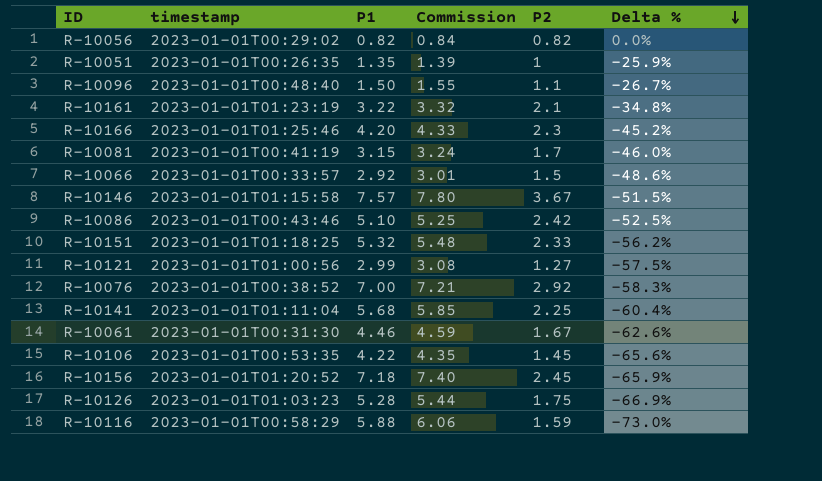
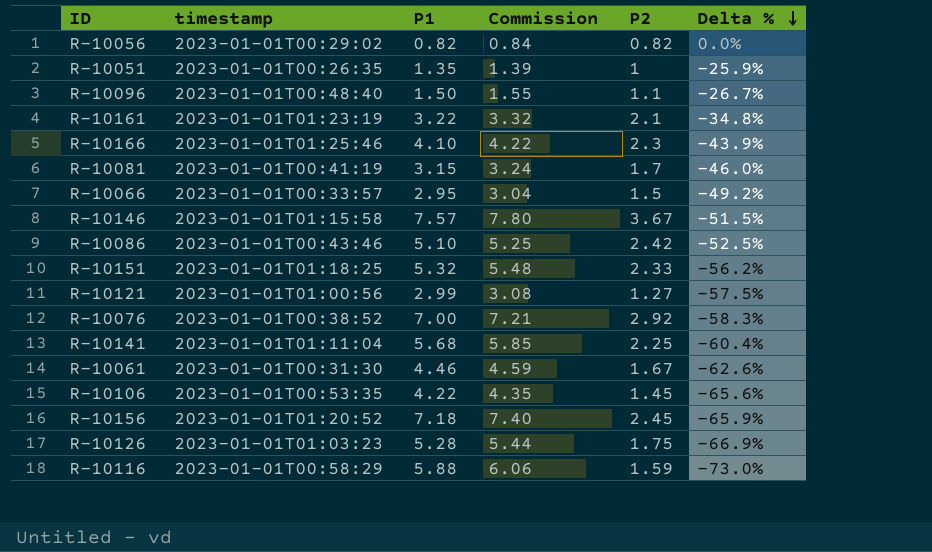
R-10166 | P1: 4.20 -> 4.10
R-10166 | Commission: 4.33 -> 4.22
R-10166 | Delta %: -45.2% -> -43.9%
R-10066 | P1: 2.92 -> 2.95
R-10066 | Commission: 3.01 -> 3.04
R-10066 | Delta %: -48.6% -> -49.2%

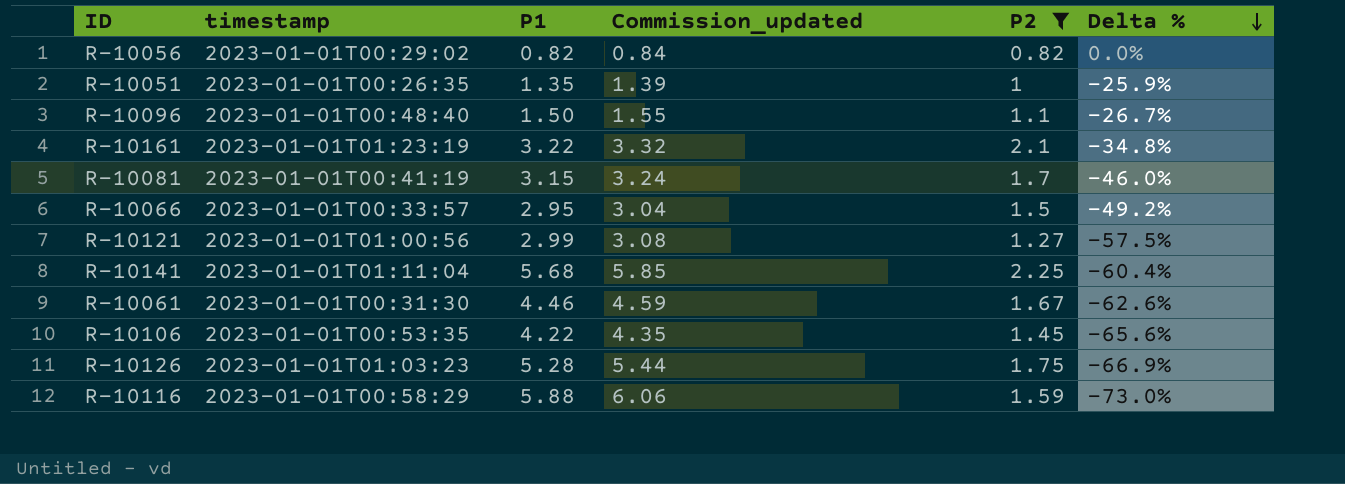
filter: none -> P2 <= 2.25
column name: Commission -> Commission_updated

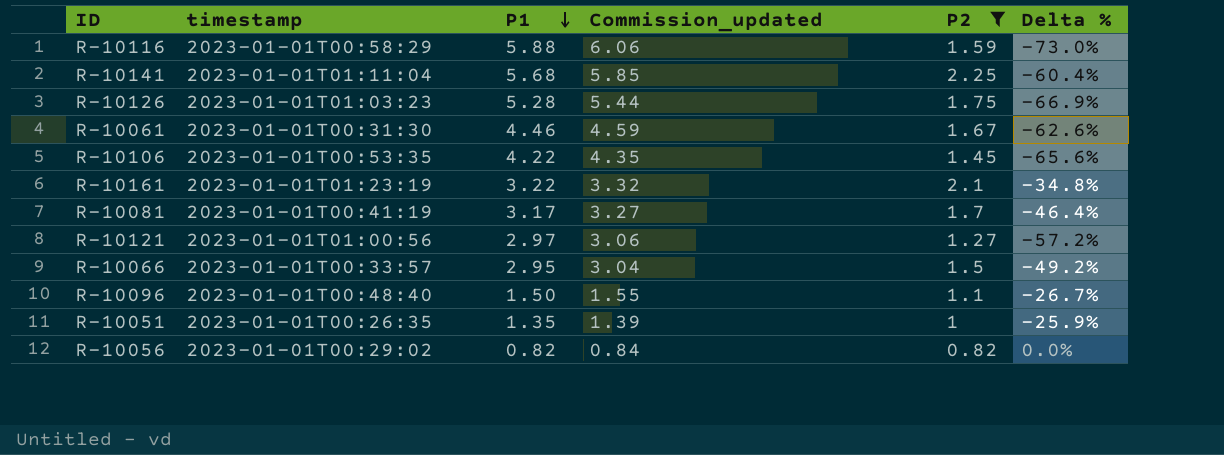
row order: Delta % descending -> P1 descending
R-10081 | P1: 3.15 -> 3.17
R-10081 | Commission_updated: 3.24 -> 3.27
R-10081 | Delta %: -46.0% -> -46.4%
R-10121 | P1: 2.99 -> 2.97
R-10121 | Commission_updated: 3.08 -> 3.06
R-10121 | Delta %: -57.5% -> -57.2%

